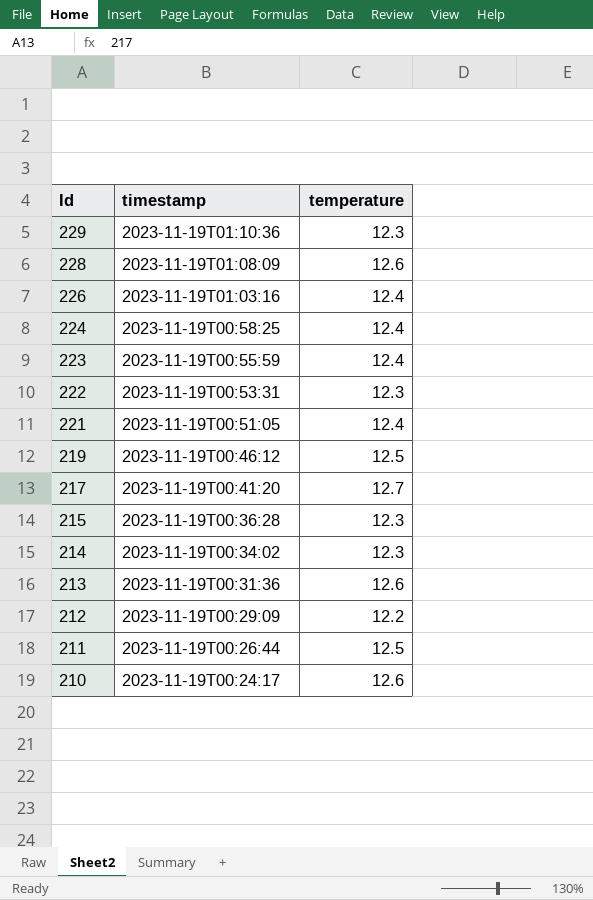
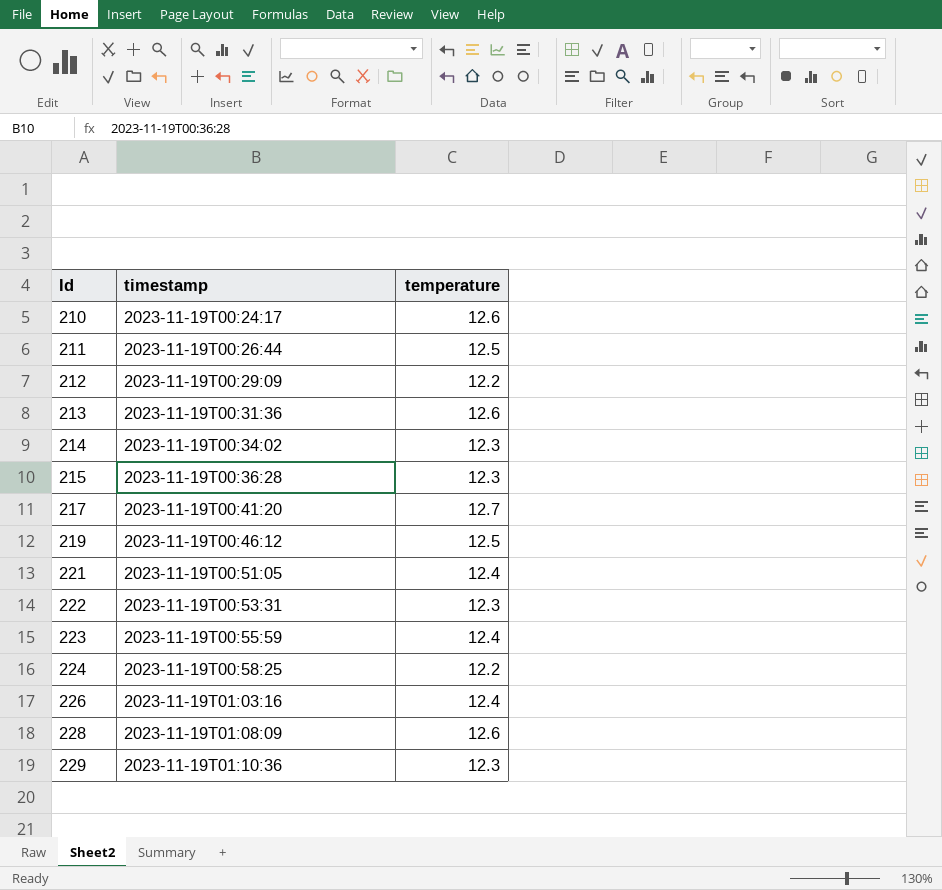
row order: Id descending -> Id ascending
224 | temperature: 12.4 -> 12.2

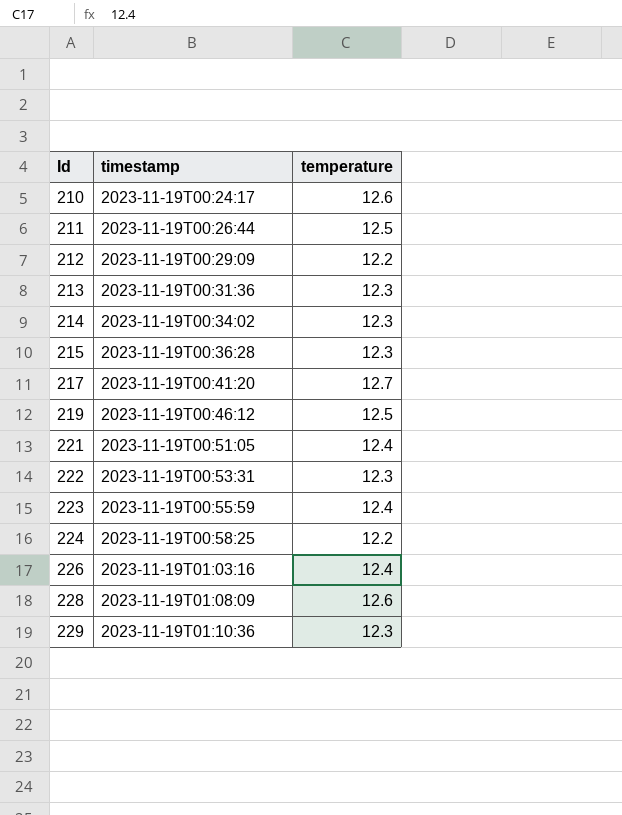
213 | temperature: 12.6 -> 12.3

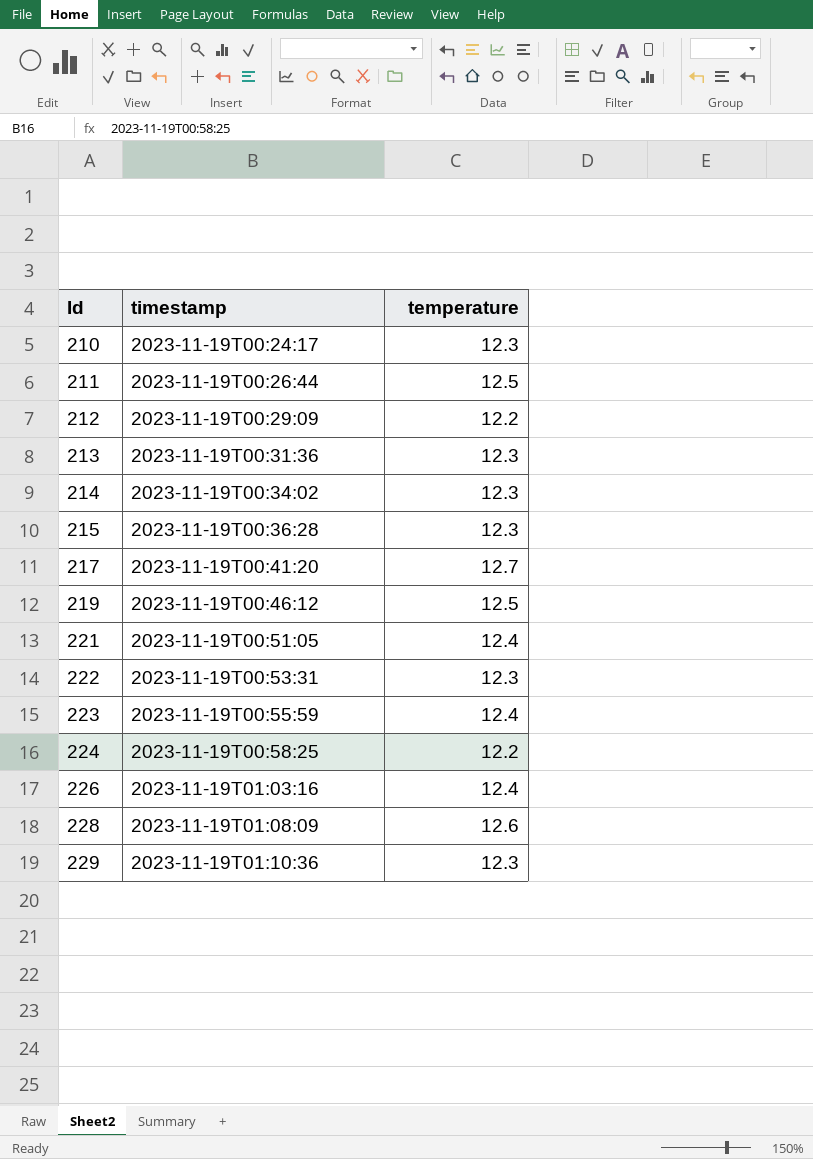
210 | temperature: 12.6 -> 12.3

